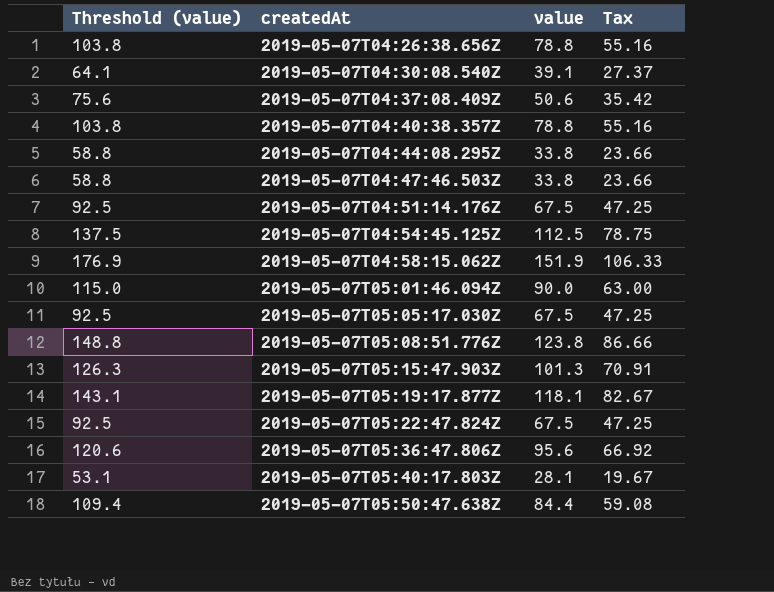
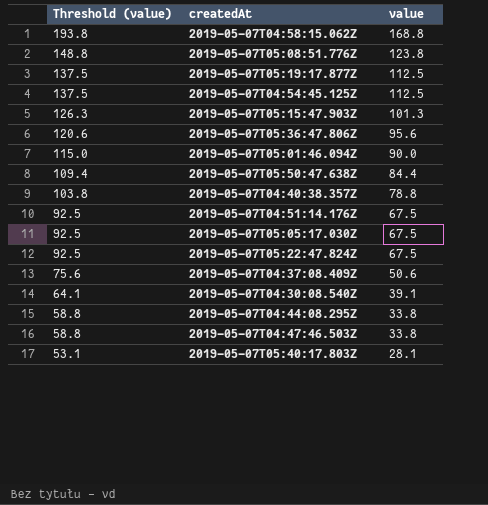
row order: createdAt ascending -> Threshold (value) descending
column Tax | formula: [value] * 0.7 -> none
row 2019-05-07T04:26:38.656Z: 103.8 | 78.8 | 55.16 -> none
2019-05-07T04:58:15.062Z | Threshold (value): 176.9 -> 193.8
2019-05-07T04:58:15.062Z | value: 151.9 -> 168.8
2019-05-07T05:19:17.877Z | Threshold (value): 143.1 -> 137.5
2019-05-07T05:19:17.877Z | value: 118.1 -> 112.5

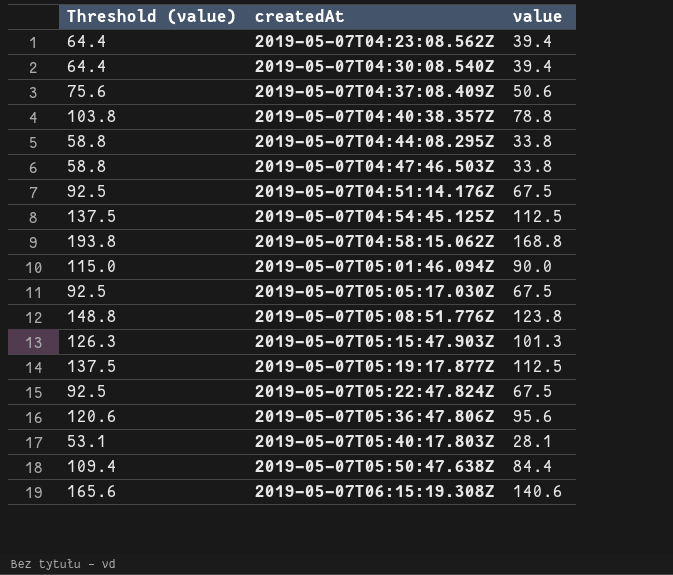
row order: Threshold (value) descending -> createdAt ascending
row 2019-05-07T04:23:08.562Z: none -> 64.4 | 39.4
2019-05-07T04:30:08.540Z | Threshold (value): 64.1 -> 64.4
2019-05-07T04:30:08.540Z | value: 39.1 -> 39.4
row 2019-05-07T06:15:19.308Z: none -> 165.6 | 140.6

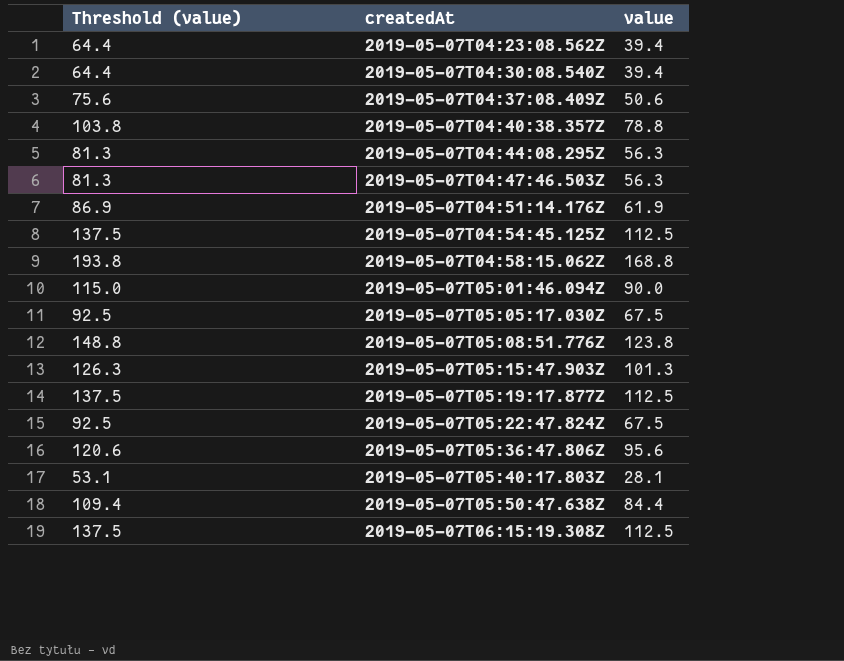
2019-05-07T04:44:08.295Z | Threshold (value): 58.8 -> 81.3
2019-05-07T04:44:08.295Z | value: 33.8 -> 56.3
2019-05-07T04:47:46.503Z | Threshold (value): 58.8 -> 81.3
2019-05-07T04:47:46.503Z | value: 33.8 -> 56.3
2019-05-07T04:51:14.176Z | Threshold (value): 92.5 -> 86.9
2019-05-07T04:51:14.176Z | value: 67.5 -> 61.9
2019-05-07T06:15:19.308Z | Threshold (value): 165.6 -> 137.5
2019-05-07T06:15:19.308Z | value: 140.6 -> 112.5

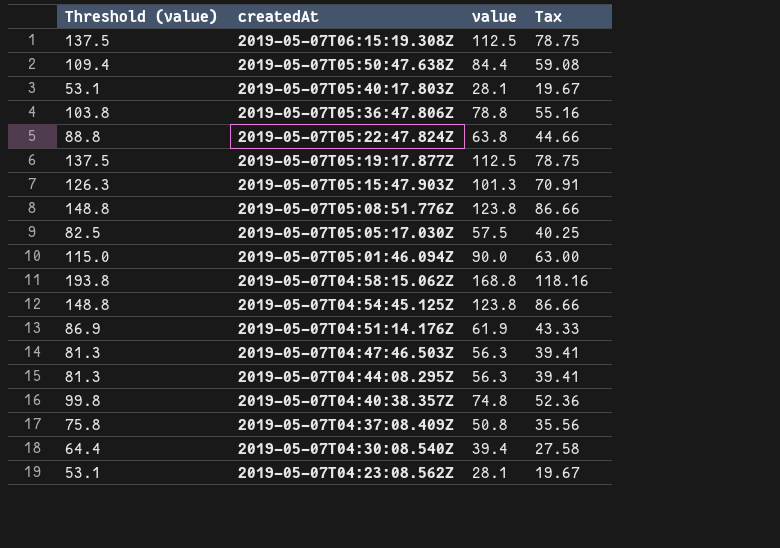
row order: createdAt ascending -> createdAt descending
column Tax | formula: none -> [value] * 0.7
2019-05-07T05:36:47.806Z | Threshold (value): 120.6 -> 103.8
2019-05-07T05:36:47.806Z | value: 95.6 -> 78.8
2019-05-07T05:22:47.824Z | Threshold (value): 92.5 -> 88.8
2019-05-07T05:22:47.824Z | value: 67.5 -> 63.8
2019-05-07T05:05:17.030Z | Threshold (value): 92.5 -> 82.5
2019-05-07T05:05:17.030Z | value: 67.5 -> 57.5
2019-05-07T04:54:45.125Z | Threshold (value): 137.5 -> 148.8
2019-05-07T04:54:45.125Z | value: 112.5 -> 123.8
2019-05-07T04:40:38.357Z | Threshold (value): 103.8 -> 99.8
2019-05-07T04:40:38.357Z | value: 78.8 -> 74.8
2019-05-07T04:37:08.409Z | Threshold (value): 75.6 -> 75.8
2019-05-07T04:37:08.409Z | value: 50.6 -> 50.8
2019-05-07T04:23:08.562Z | Threshold (value): 64.4 -> 53.1
2019-05-07T04:23:08.562Z | value: 39.4 -> 28.1

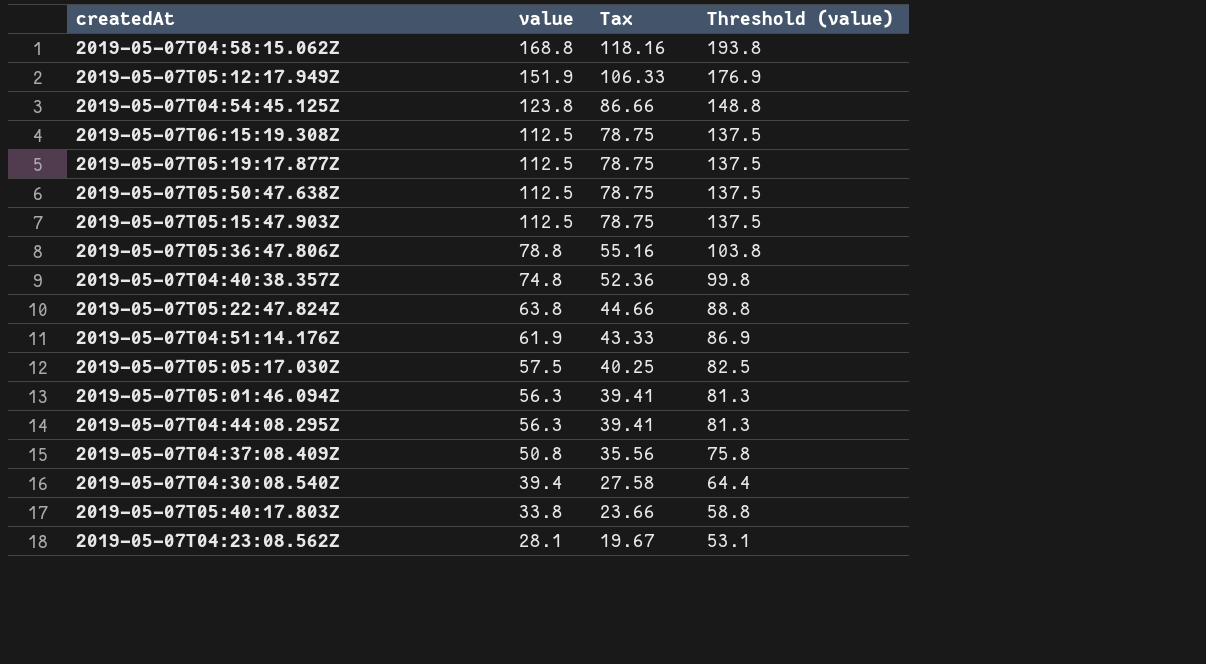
row order: createdAt descending -> value descending
column Threshold (value) | position: 1 -> 4
row 2019-05-07T05:08:51.776Z: 148.8 | 123.8 | 86.66 -> none
row 2019-05-07T04:47:46.503Z: 81.3 | 56.3 | 39.41 -> none
row 2019-05-07T05:12:17.949Z: none -> 151.9 | 106.33 | 176.9
2019-05-07T05:50:47.638Z | value: 84.4 -> 112.5
2019-05-07T05:50:47.638Z | Tax: 59.08 -> 78.75
2019-05-07T05:50:47.638Z | Threshold (value): 109.4 -> 137.5
2019-05-07T05:15:47.903Z | value: 101.3 -> 112.5
2019-05-07T05:15:47.903Z | Tax: 70.91 -> 78.75
2019-05-07T05:15:47.903Z | Threshold (value): 126.3 -> 137.5
2019-05-07T05:01:46.094Z | value: 90.0 -> 56.3
2019-05-07T05:01:46.094Z | Tax: 63.00 -> 39.41
2019-05-07T05:01:46.094Z | Threshold (value): 115.0 -> 81.3
2019-05-07T05:40:17.803Z | value: 28.1 -> 33.8
2019-05-07T05:40:17.803Z | Tax: 19.67 -> 23.66
2019-05-07T05:40:17.803Z | Threshold (value): 53.1 -> 58.8

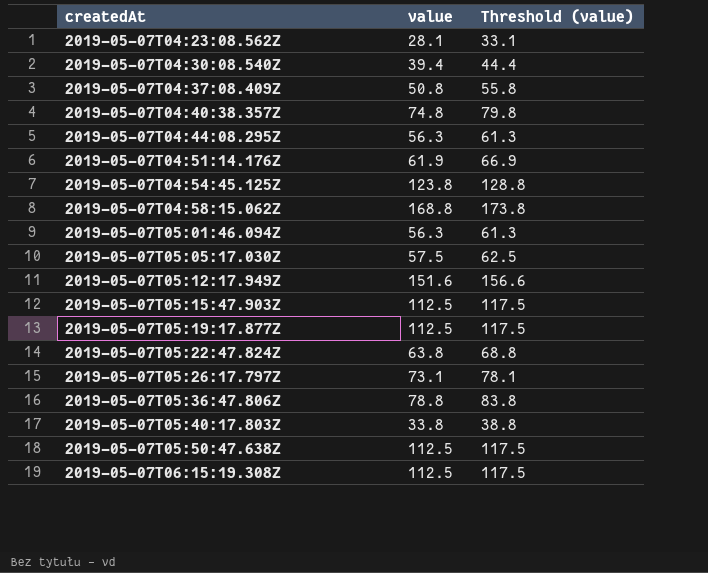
row order: value descending -> createdAt ascending
column Tax | formula: [value] * 0.7 -> none
column Threshold (value) | formula: [value] + 25 -> [value] + 5
2019-05-07T05:12:17.949Z | value: 151.9 -> 151.6
row 2019-05-07T05:26:17.797Z: none -> 73.1 | 78.1

